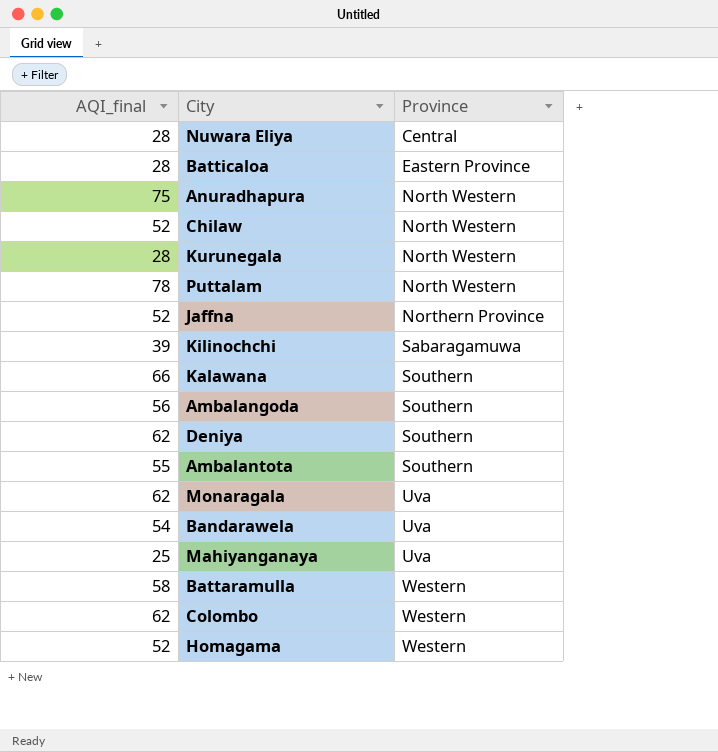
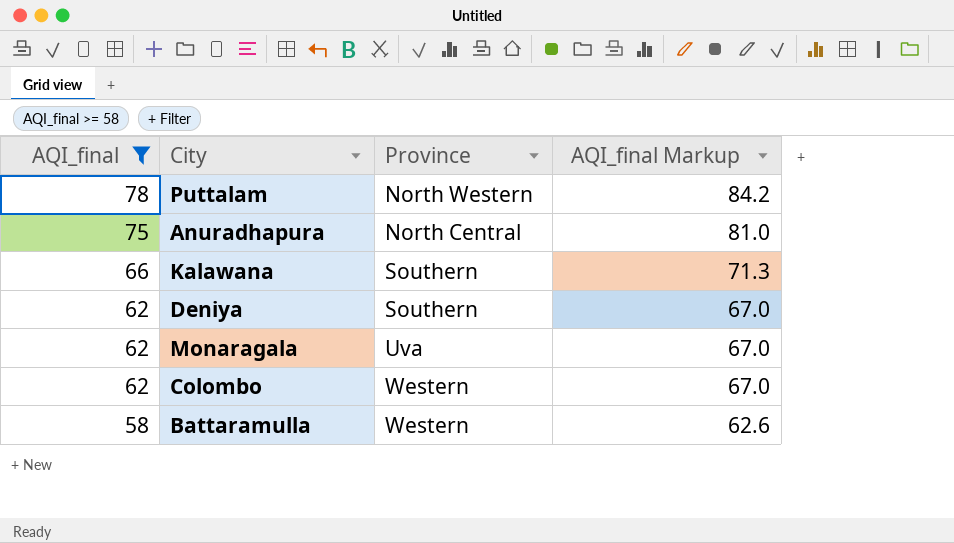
filter: none -> AQI_final >= 58
row order: Province ascending -> AQI_final descending
column AQI_final Markup | formula: none -> [AQI_final] * 1.08
Anuradhapura | Province: North Western -> North Central

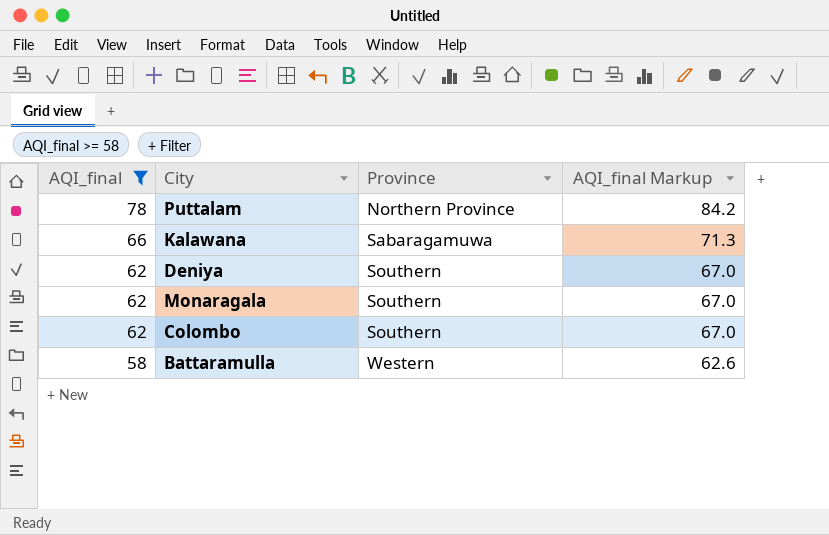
row Anuradhapura: 75 | North Central | 81.0 -> none
Puttalam | Province: North Western -> Northern Province
Kalawana | Province: Southern -> Sabaragamuwa
Monaragala | Province: Uva -> Southern
Colombo | Province: Western -> Southern

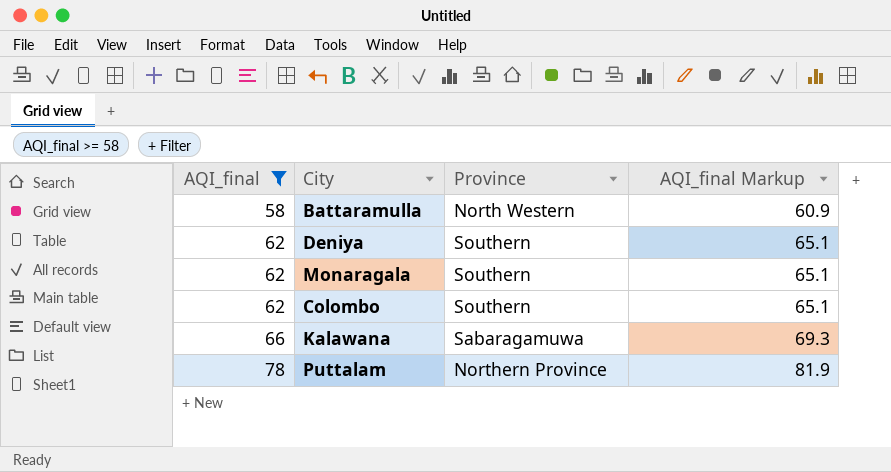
row order: AQI_final descending -> AQI_final ascending
column AQI_final Markup | formula: [AQI_final] * 1.08 -> [AQI_final] * 1.05
Battaramulla | Province: Western -> North Western

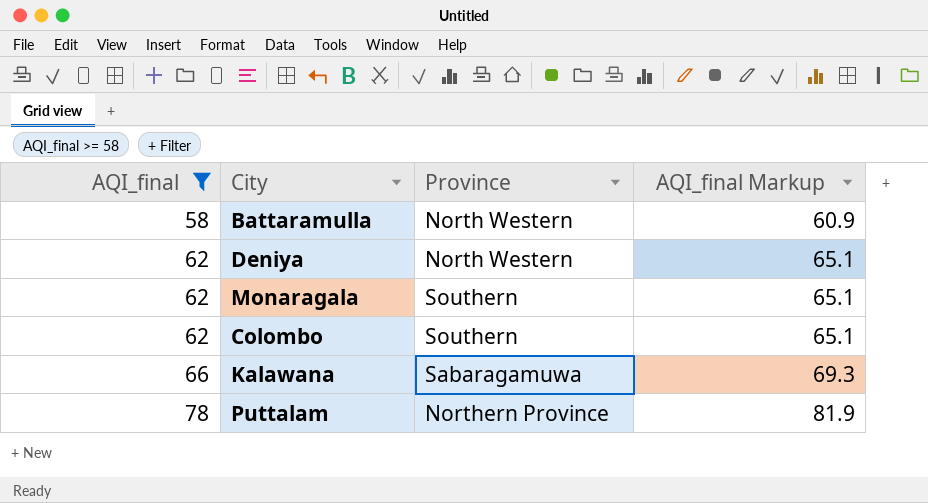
Deniya | Province: Southern -> North Western

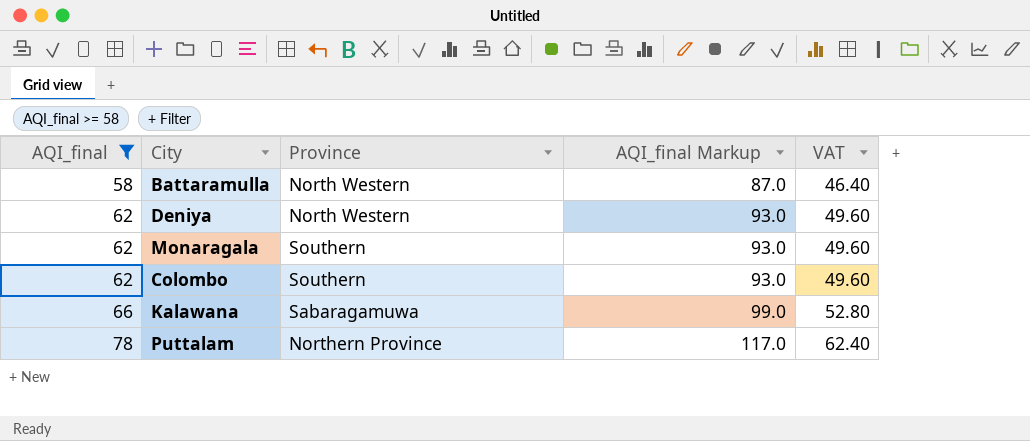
column AQI_final Markup | formula: [AQI_final] * 1.05 -> [AQI_final] * 1.5
column VAT | formula: none -> [AQI_final] * 0.8

